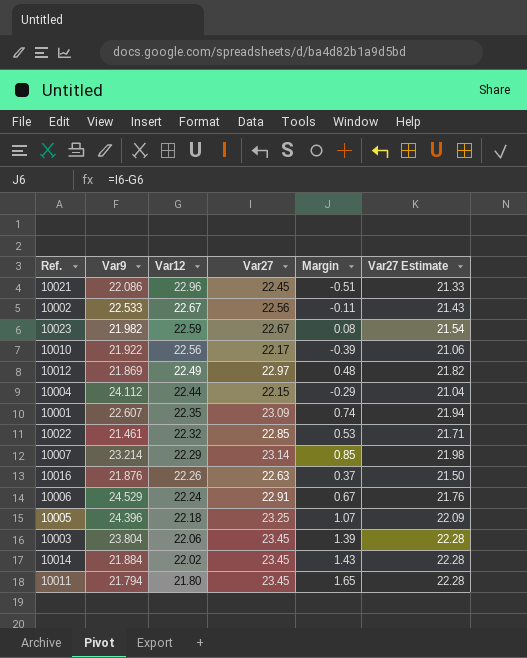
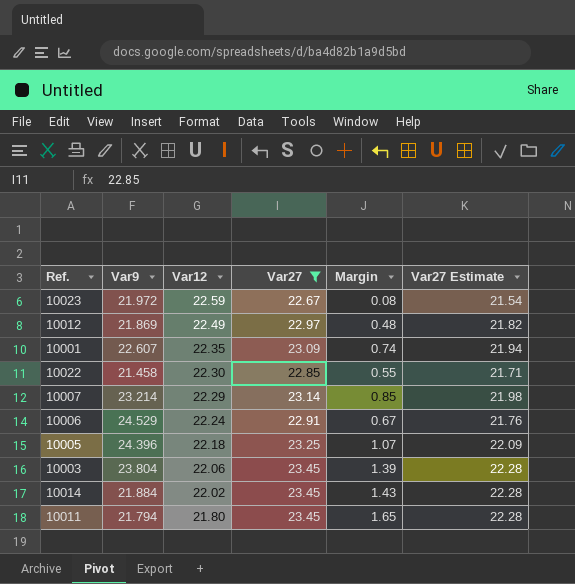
filter: none -> Var27 >= 22.67
10023 | Var9: 21.982 -> 21.972
10022 | Var9: 21.461 -> 21.458
10022 | Var12: 22.32 -> 22.30
10022 | Margin: 0.53 -> 0.55

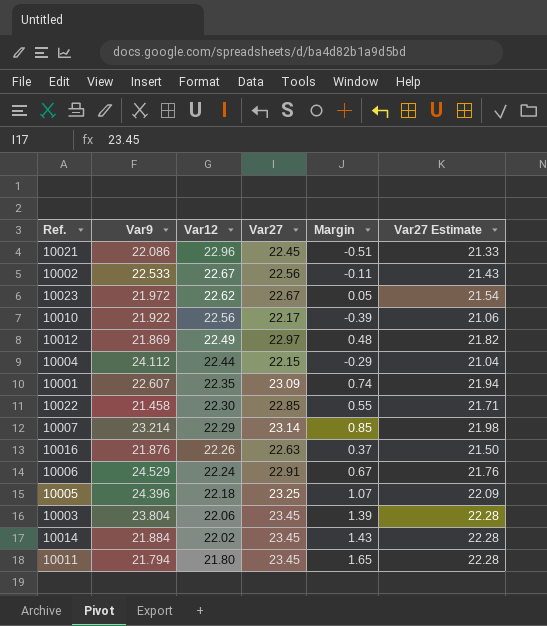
filter: Var27 >= 22.67 -> none
10023 | Var12: 22.59 -> 22.62
10023 | Margin: 0.08 -> 0.05

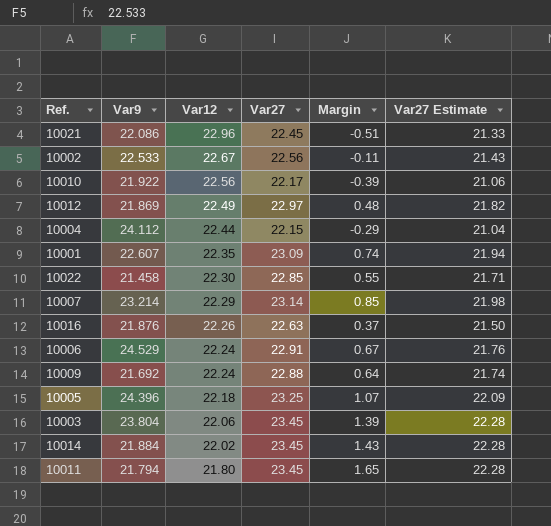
row 10023: 21.972 | 22.62 | 22.67 | 0.05 | 21.54 -> none
row 10009: none -> 21.692 | 22.24 | 22.88 | 0.64 | 21.74

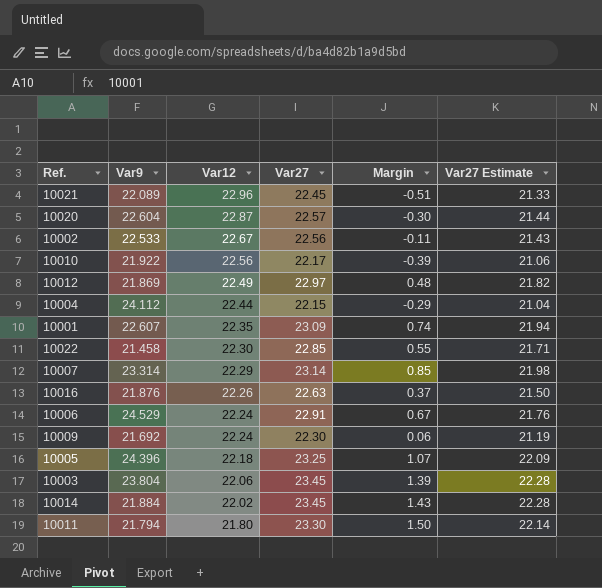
10021 | Var9: 22.086 -> 22.089
row 10020: none -> 22.604 | 22.87 | 22.57 | -0.30 | 21.44
10007 | Var9: 23.214 -> 23.314
10009 | Var27: 22.88 -> 22.30
10009 | Margin: 0.64 -> 0.06
10009 | Var27 Estimate: 21.74 -> 21.19
10011 | Var27: 23.45 -> 23.30
10011 | Margin: 1.65 -> 1.50
10011 | Var27 Estimate: 22.28 -> 22.14

